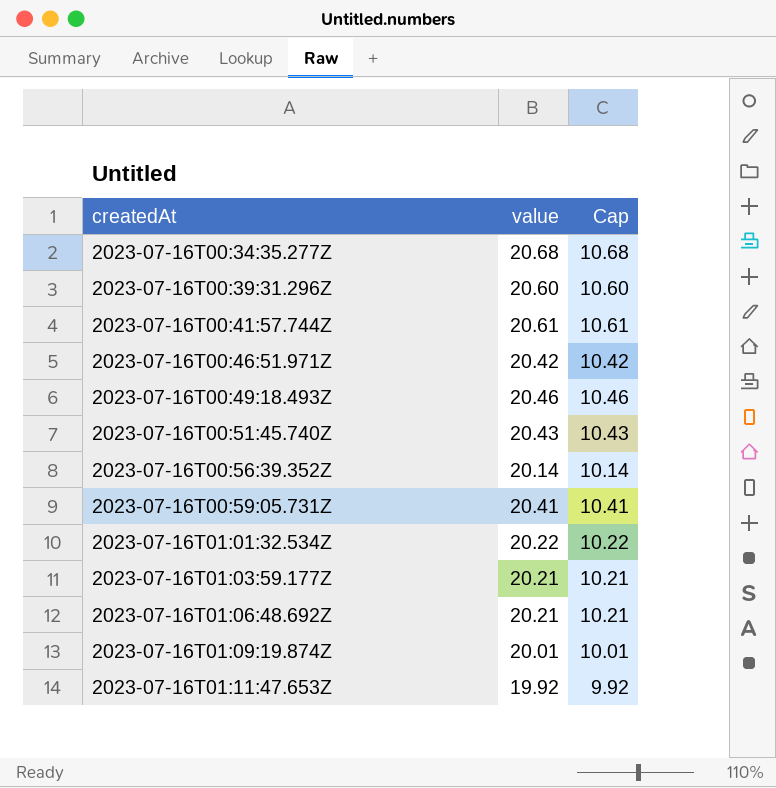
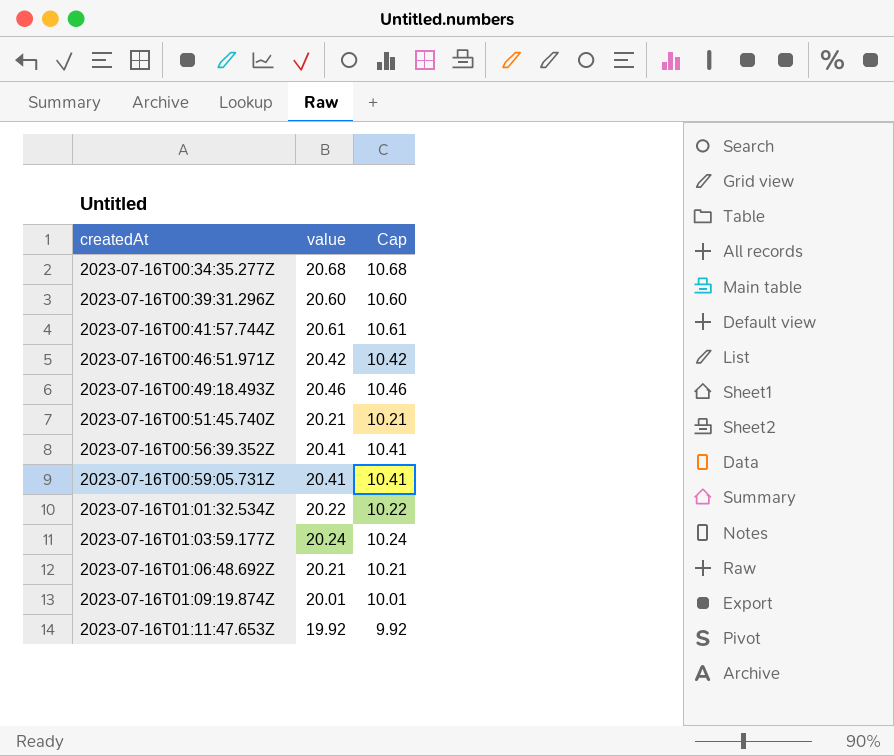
2023-07-16T00:51:45.740Z | value: 20.43 -> 20.21
2023-07-16T00:51:45.740Z | Cap: 10.43 -> 10.21
2023-07-16T00:56:39.352Z | value: 20.14 -> 20.41
2023-07-16T00:56:39.352Z | Cap: 10.14 -> 10.41
2023-07-16T01:03:59.177Z | value: 20.21 -> 20.24
2023-07-16T01:03:59.177Z | Cap: 10.21 -> 10.24

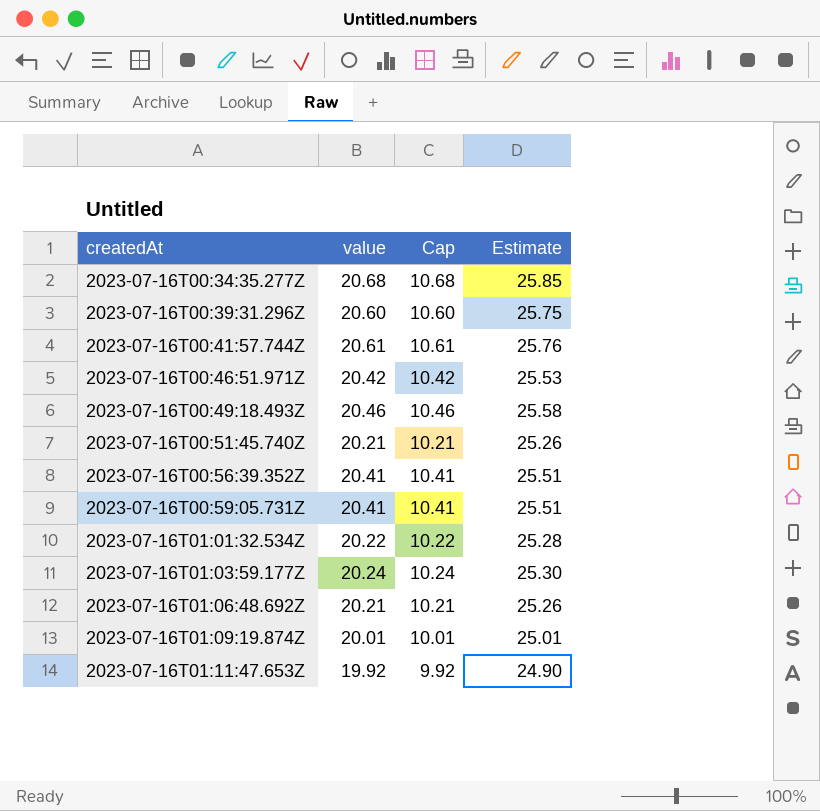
column Estimate | formula: none -> [value] * 1.25

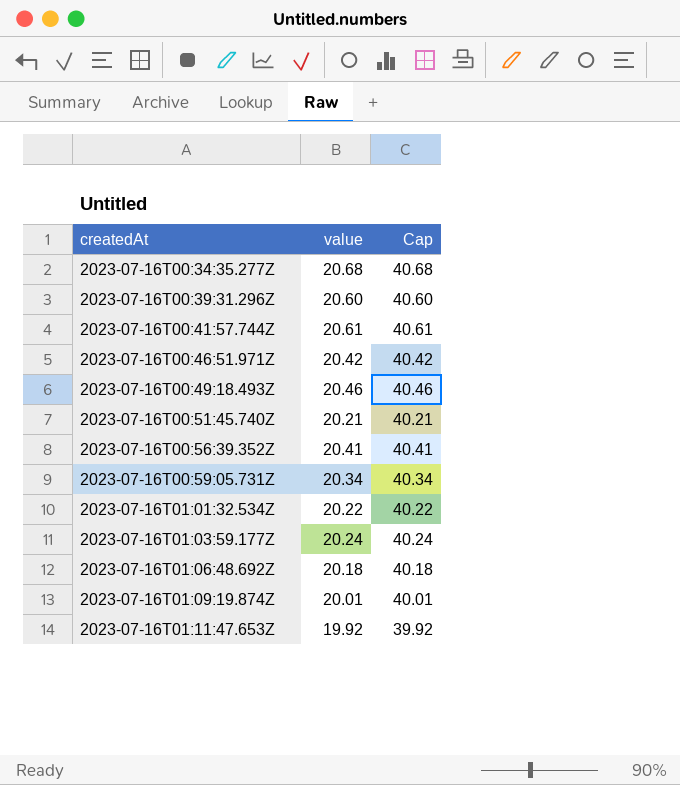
column Estimate | formula: [value] * 1.25 -> none
column Cap | formula: [value] - 10 -> [value] + 20
2023-07-16T00:59:05.731Z | value: 20.41 -> 20.34
2023-07-16T01:06:48.692Z | value: 20.21 -> 20.18

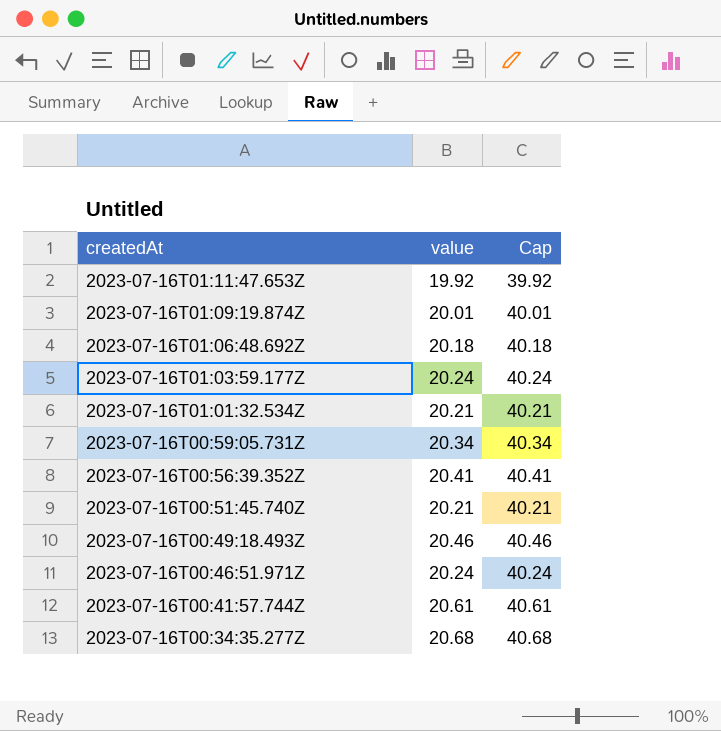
row order: createdAt ascending -> createdAt descending
row 2023-07-16T00:39:31.296Z: 20.60 | 40.60 -> none
2023-07-16T01:01:32.534Z | value: 20.22 -> 20.21
2023-07-16T01:01:32.534Z | Cap: 40.22 -> 40.21
2023-07-16T00:46:51.971Z | value: 20.42 -> 20.24
2023-07-16T00:46:51.971Z | Cap: 40.42 -> 40.24

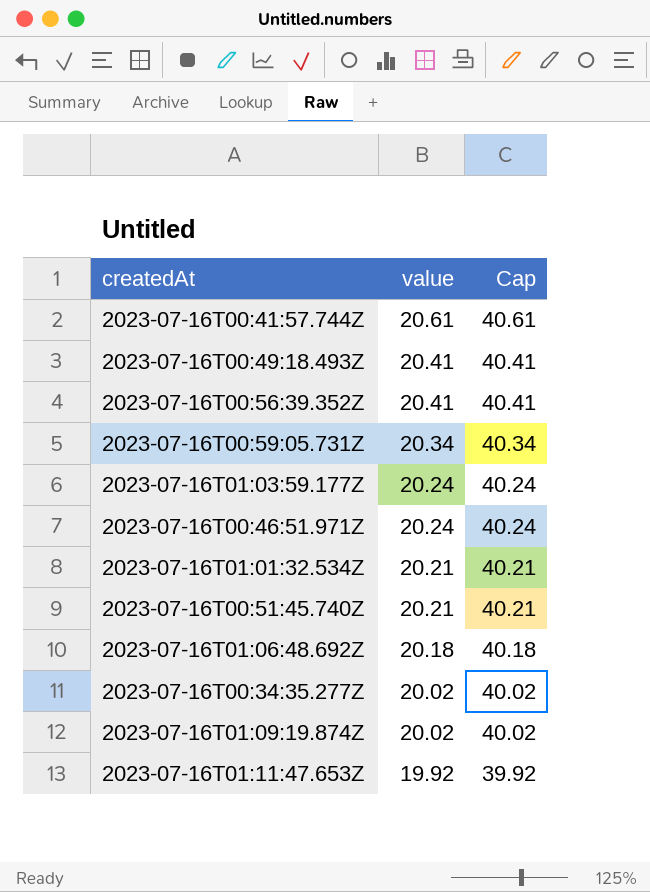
row order: createdAt descending -> value descending
2023-07-16T00:49:18.493Z | value: 20.46 -> 20.41
2023-07-16T00:49:18.493Z | Cap: 40.46 -> 40.41
2023-07-16T00:34:35.277Z | value: 20.68 -> 20.02
2023-07-16T00:34:35.277Z | Cap: 40.68 -> 40.02
2023-07-16T01:09:19.874Z | value: 20.01 -> 20.02
2023-07-16T01:09:19.874Z | Cap: 40.01 -> 40.02

